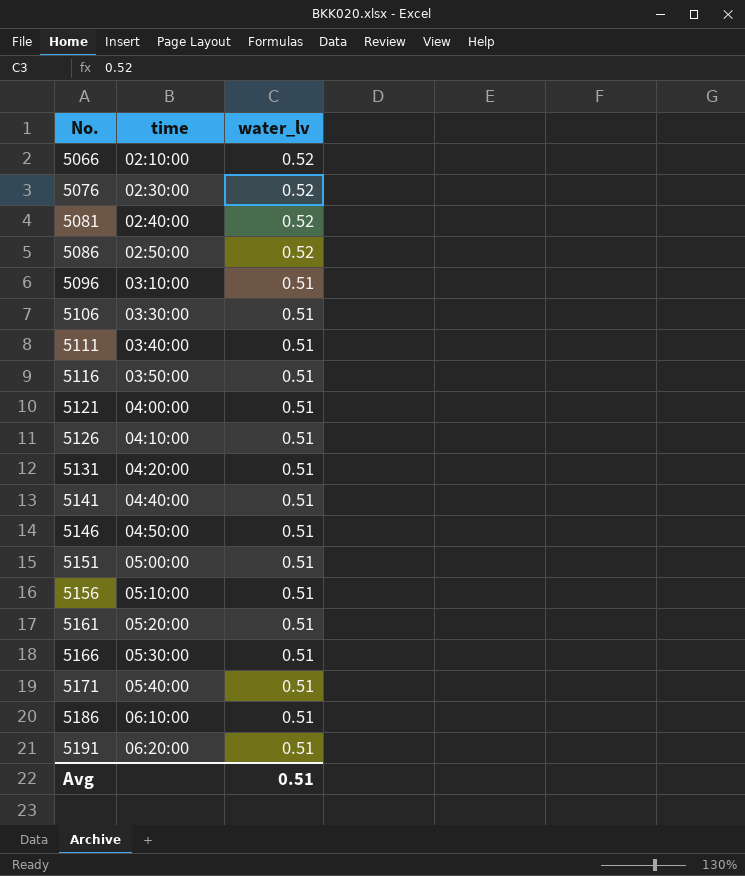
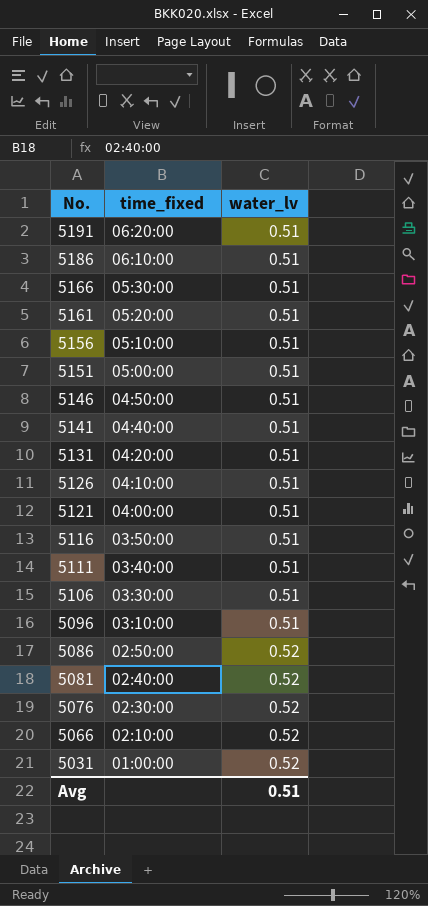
row order: No. ascending -> No. descending
column name: time -> time_fixed
row 5171: 05:40:00 | 0.51 -> none
row 5031: none -> 01:00:00 | 0.52

